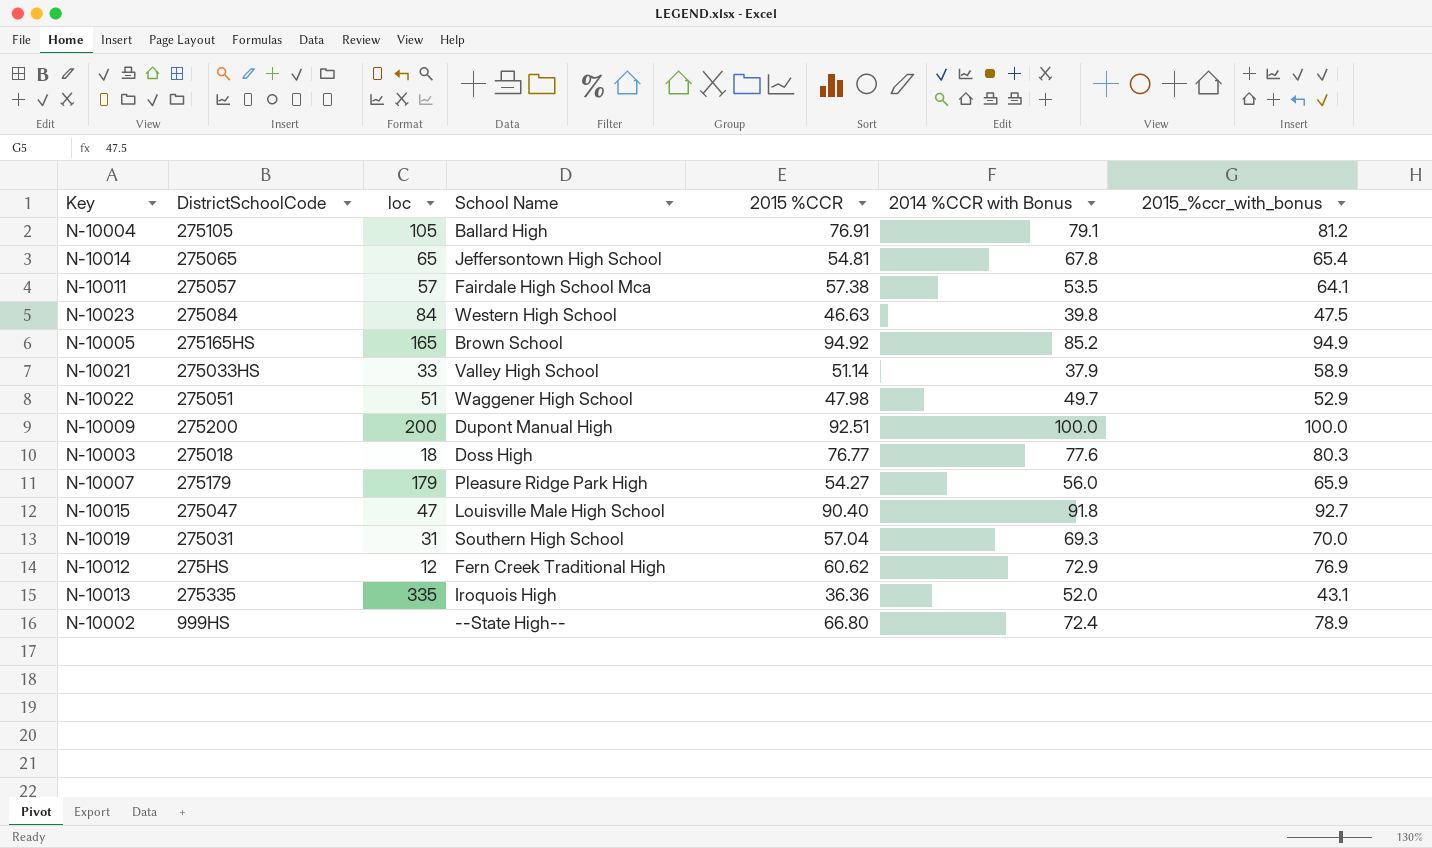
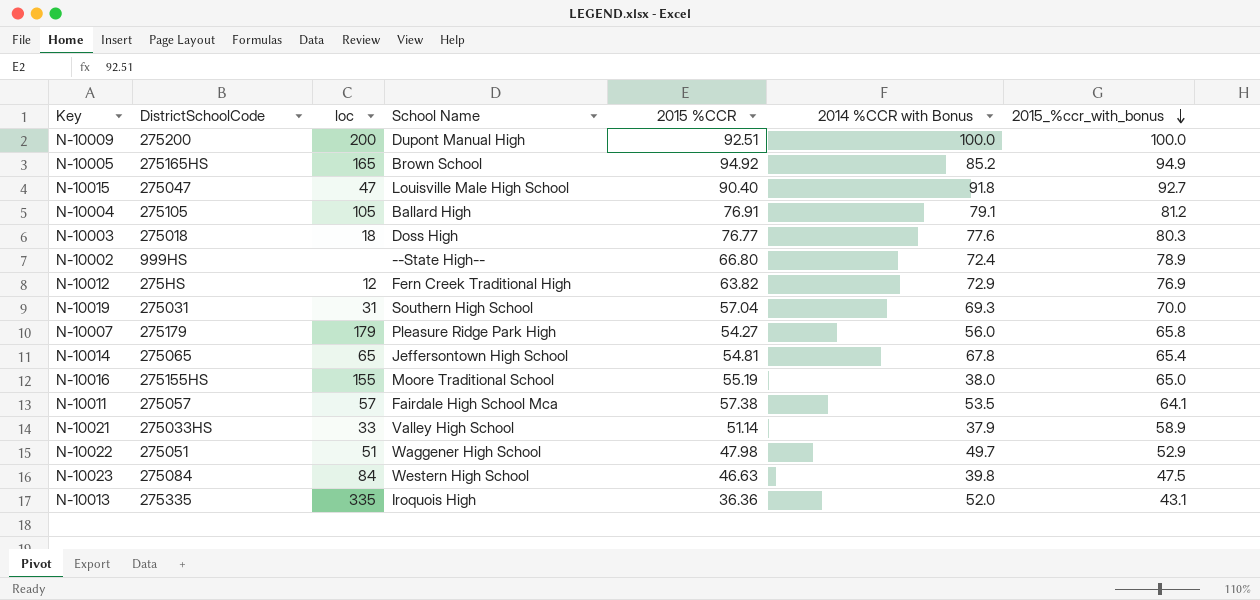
row order: none -> 2015_%ccr_with_bonus descending
N-10012 | 2015 %CCR: 60.62 -> 63.82
N-10007 | 2015_%ccr_with_bonus: 65.9 -> 65.8
row N-10016: none -> 275155HS | 155 | Moore Traditional School | 55.19 | 38.0 | 65.0

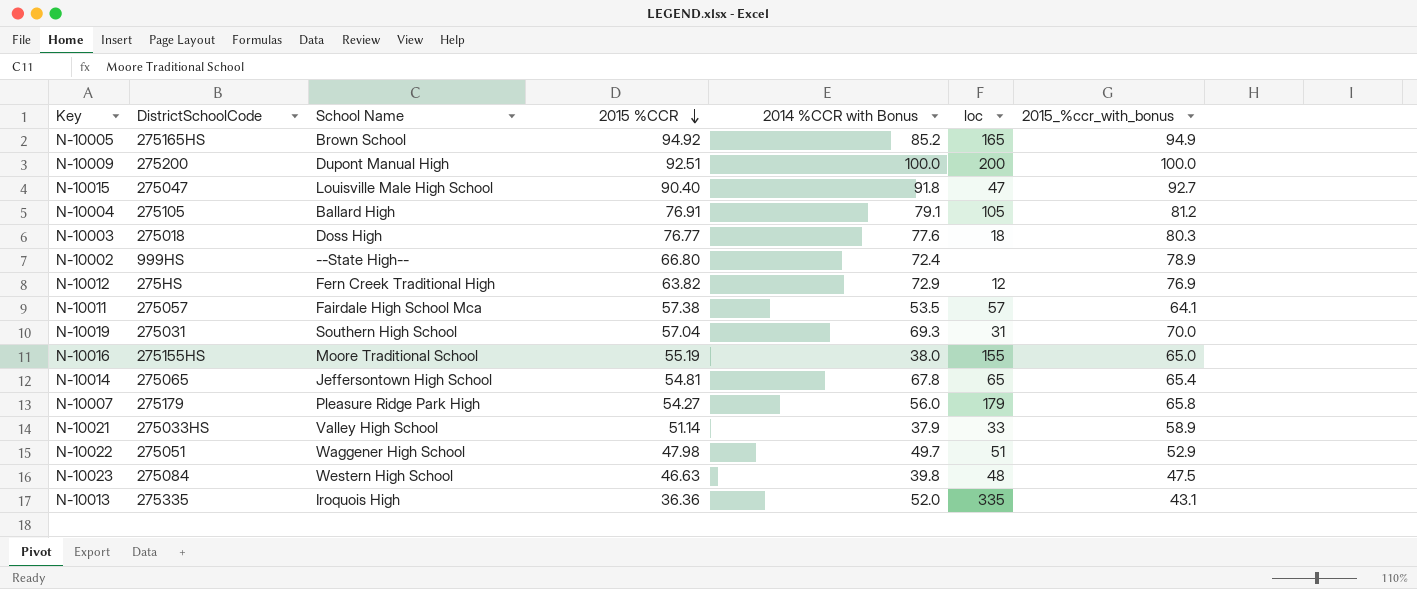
row order: 2015_%ccr_with_bonus descending -> 2015 %CCR descending
column loc | position: 3 -> 6
N-10023 | loc: 84 -> 48

